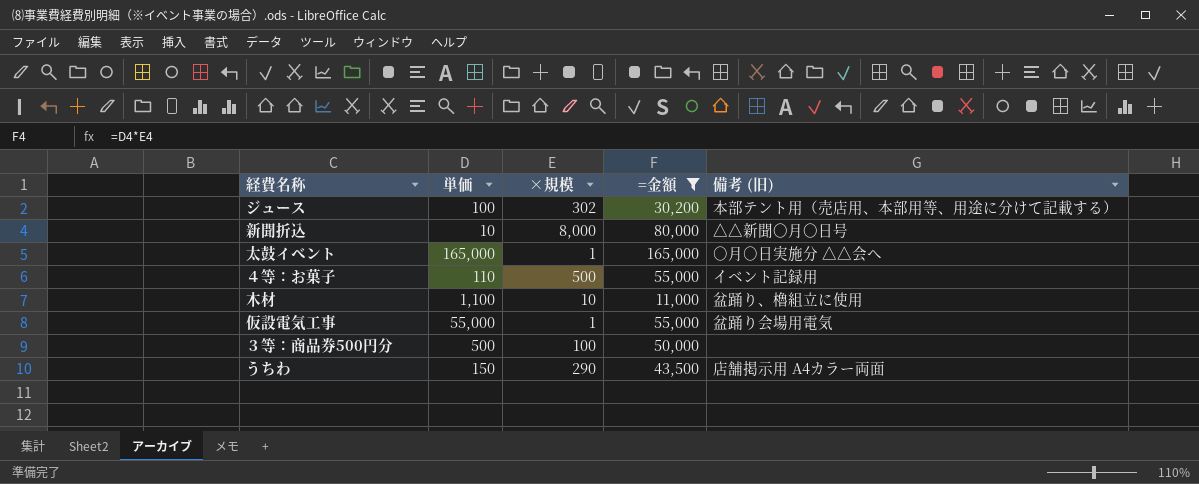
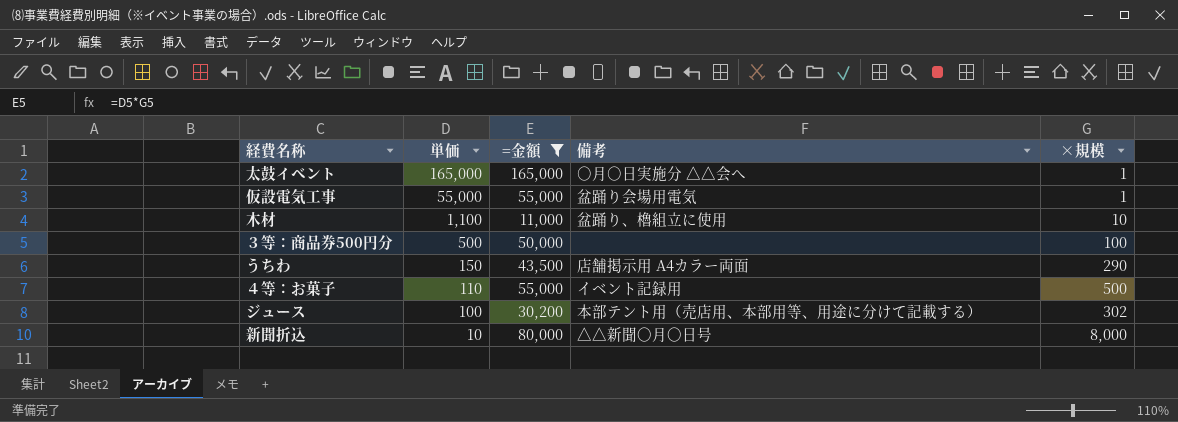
row order: none -> 単価 descending
column name: 備考 (旧) -> 備考
column ×規模 | position: 3 -> 5

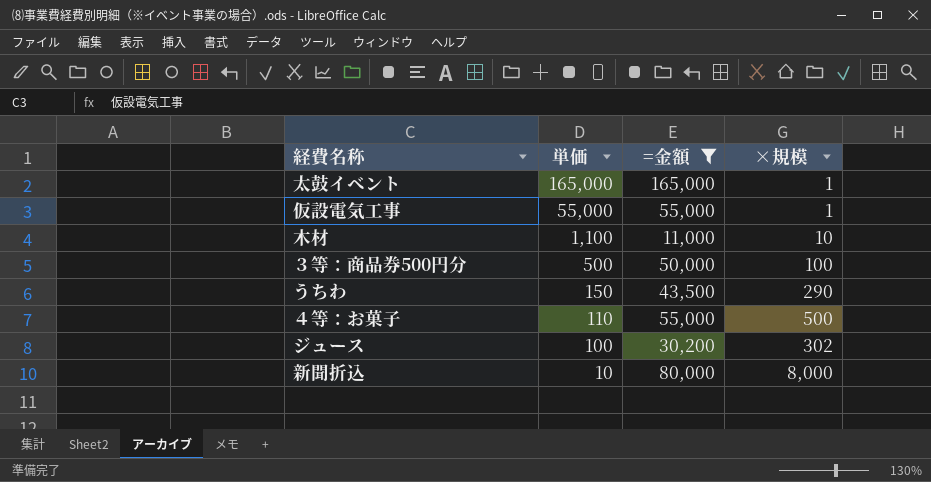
column 備考 | position: 4 -> none

